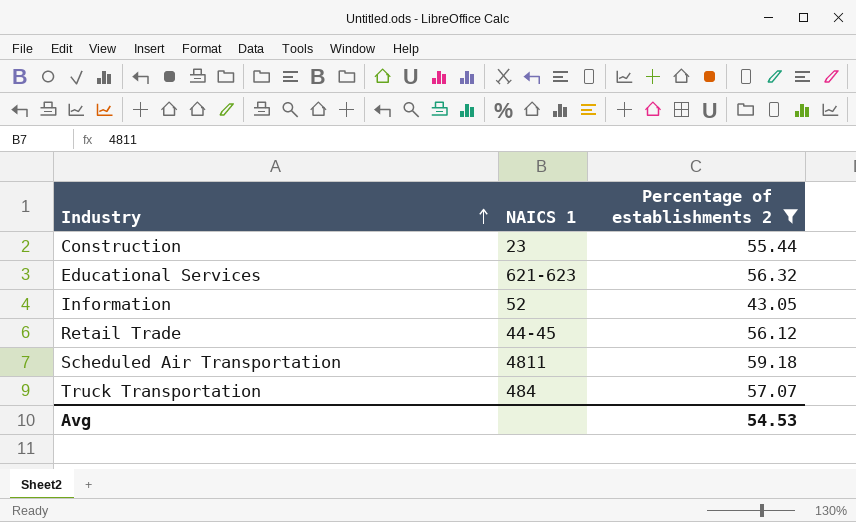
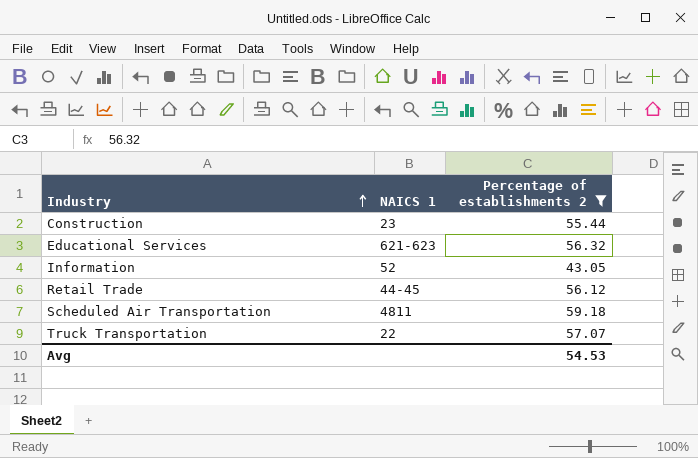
Truck Transportation | NAICS 1: 484 -> 22

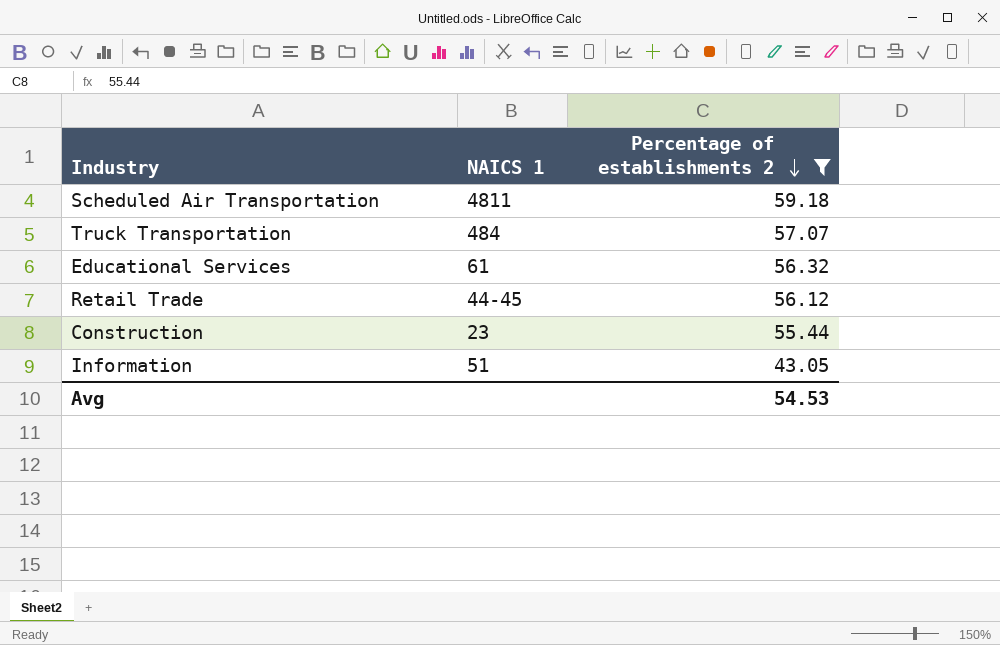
row order: Industry ascending -> Percentage of establishments 2 descending
Truck Transportation | NAICS 1: 22 -> 484
Educational Services | NAICS 1: 621-623 -> 61
Information | NAICS 1: 52 -> 51

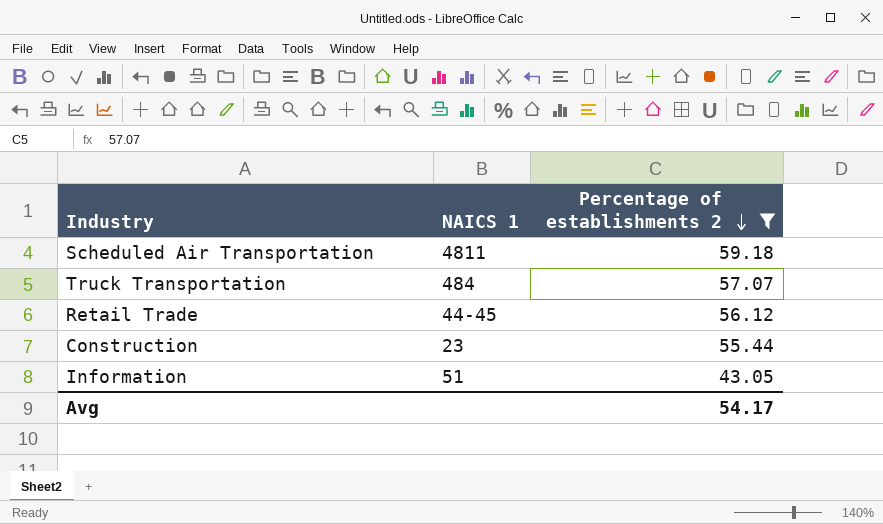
row Educational Services: 61 | 56.32 -> none
Avg | Percentage of establishments 2: 54.53 -> 54.17

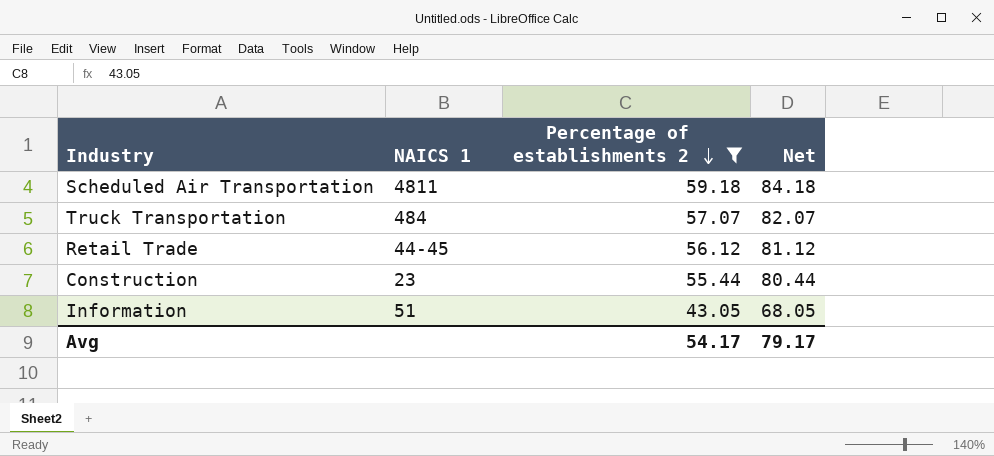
column Net | formula: none -> [Percentage of establishments 2] + 25

